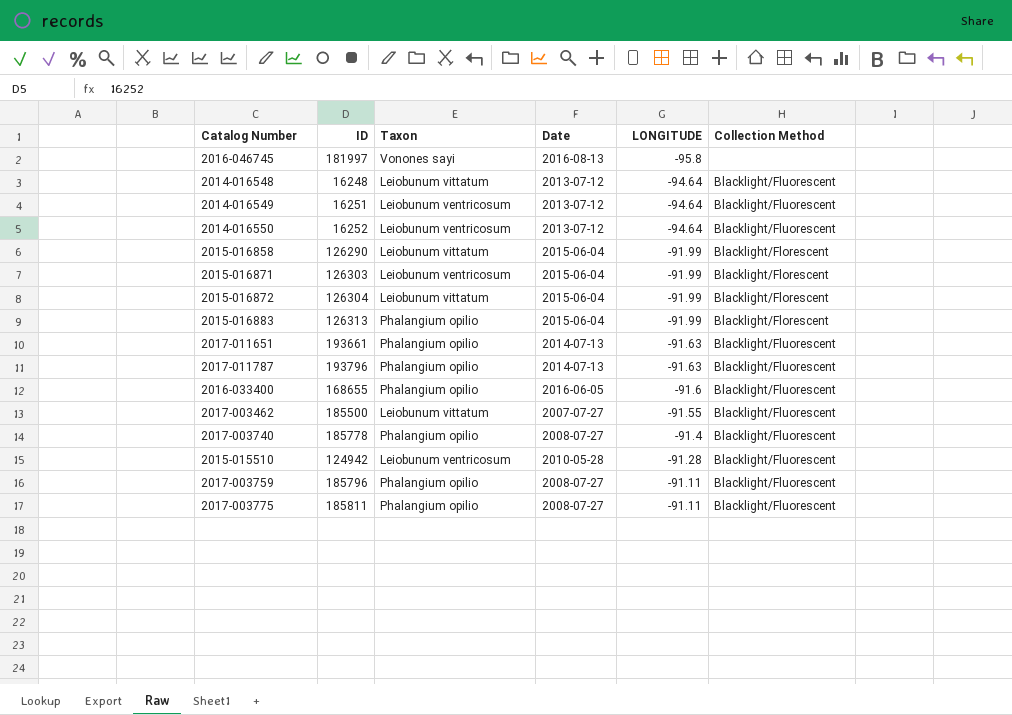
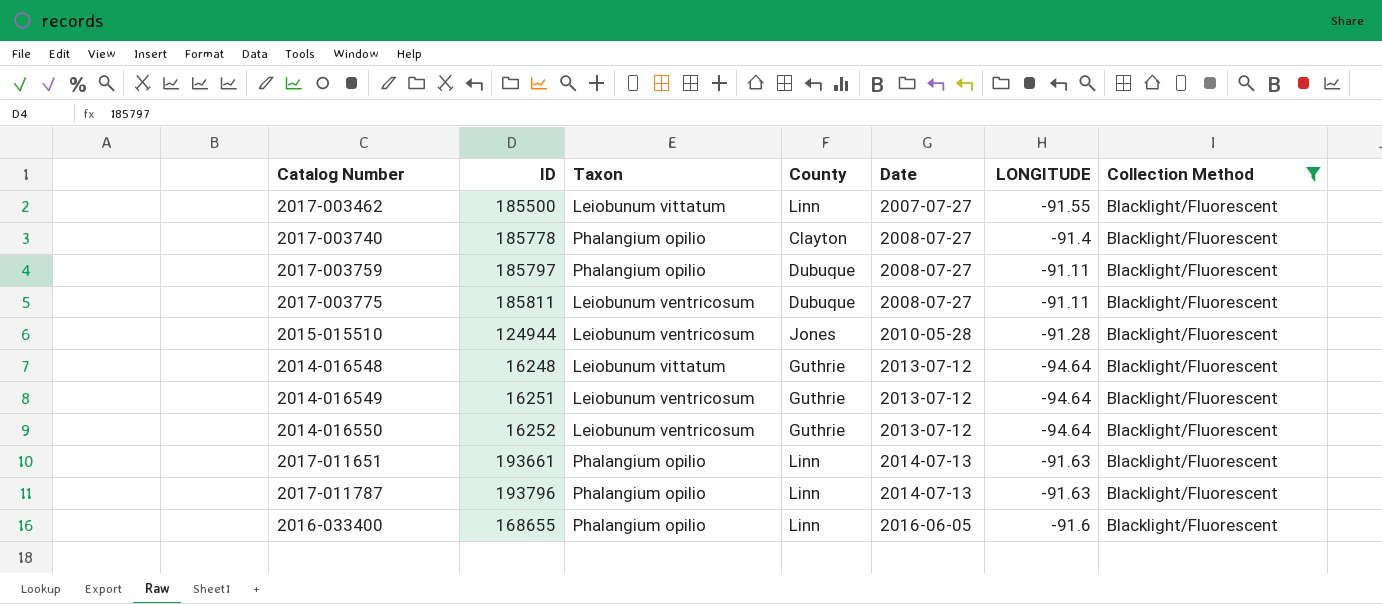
filter: none -> Collection Method = Blacklight/Fluorescent
row order: LONGITUDE ascending -> Date ascending
column County | position: none -> 4
2017-003759 | ID: 185796 -> 185797
2017-003775 | Taxon: Phalangium opilio -> Leiobunum ventricosum
2015-015510 | ID: 124942 -> 124944

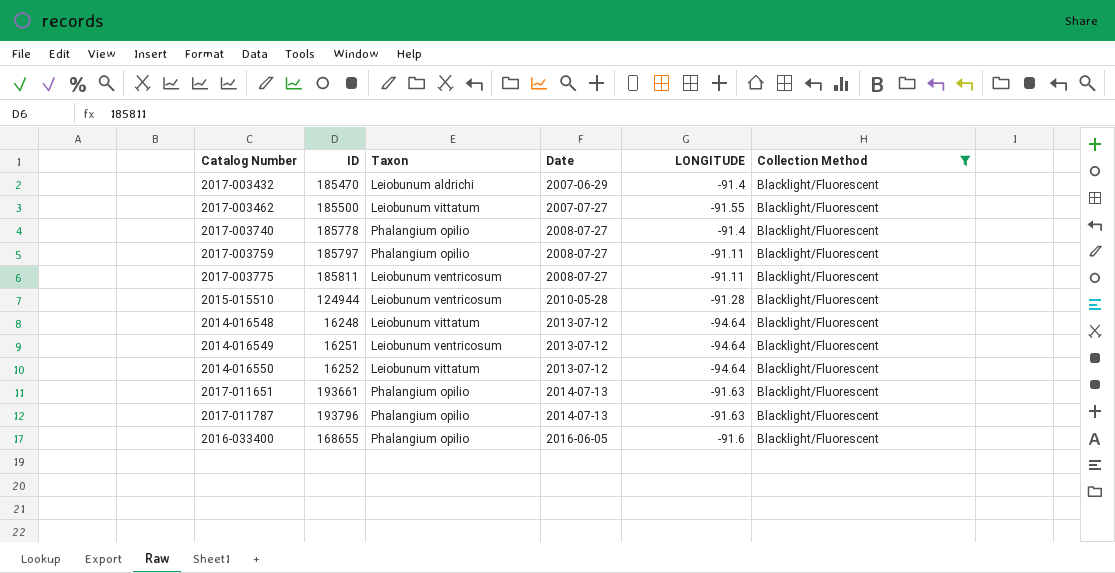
column County | position: 4 -> none
row 2017-003432: none -> 185470 | Leiobunum aldrichi | 2007-06-29 | -91.4 | Blacklight/Fluorescent
2014-016550 | Taxon: Leiobunum ventricosum -> Leiobunum vittatum

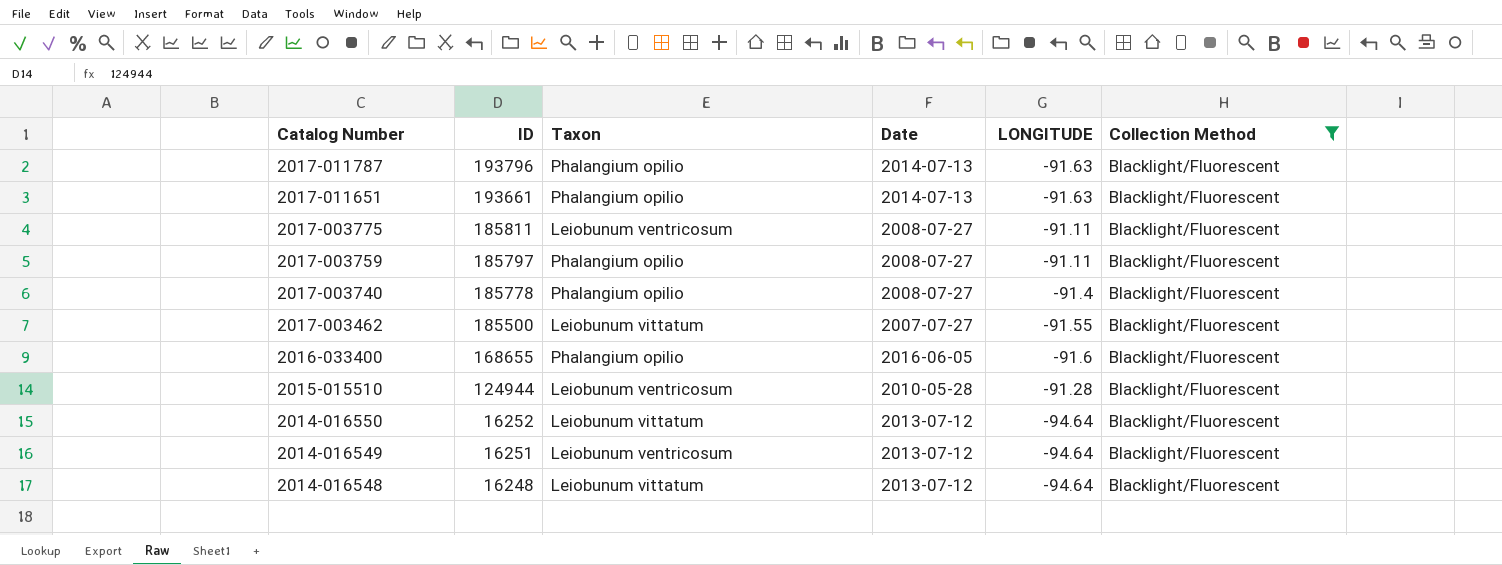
row order: Date ascending -> Catalog Number descending
row 2017-003432: 185470 | Leiobunum aldrichi | 2007-06-29 | -91.4 | Blacklight/Fluorescent -> none

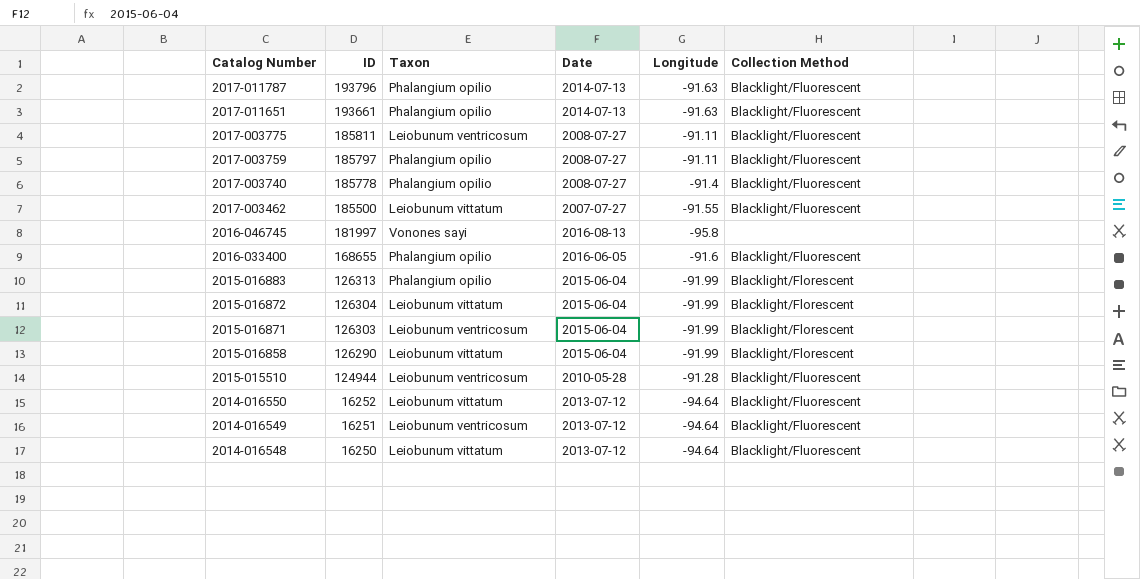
filter: Collection Method = Blacklight/Fluorescent -> none
column name: LONGITUDE -> Longitude
2014-016548 | ID: 16248 -> 16250

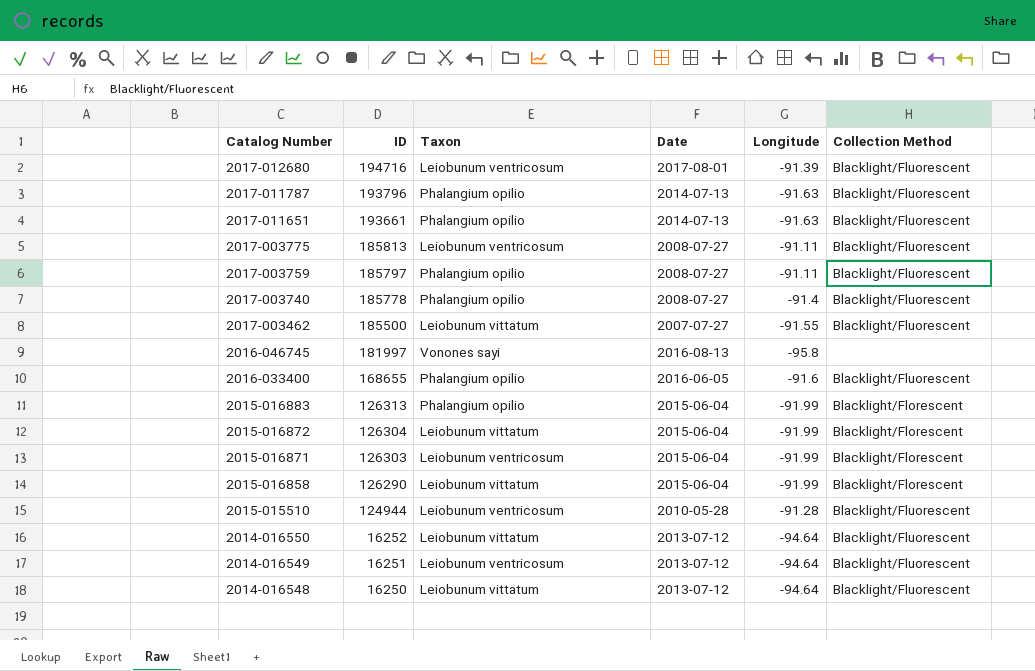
row 2017-012680: none -> 194716 | Leiobunum ventricosum | 2017-08-01 | -91.39 | Blacklight/Fluorescent
2017-003775 | ID: 185811 -> 185813

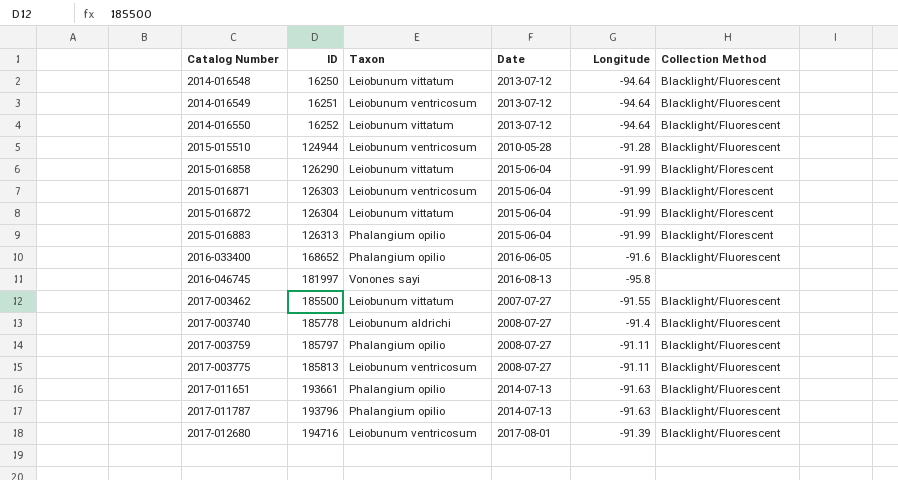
row order: Catalog Number descending -> Catalog Number ascending
2016-033400 | ID: 168655 -> 168652
2017-003740 | Taxon: Phalangium opilio -> Leiobunum aldrichi

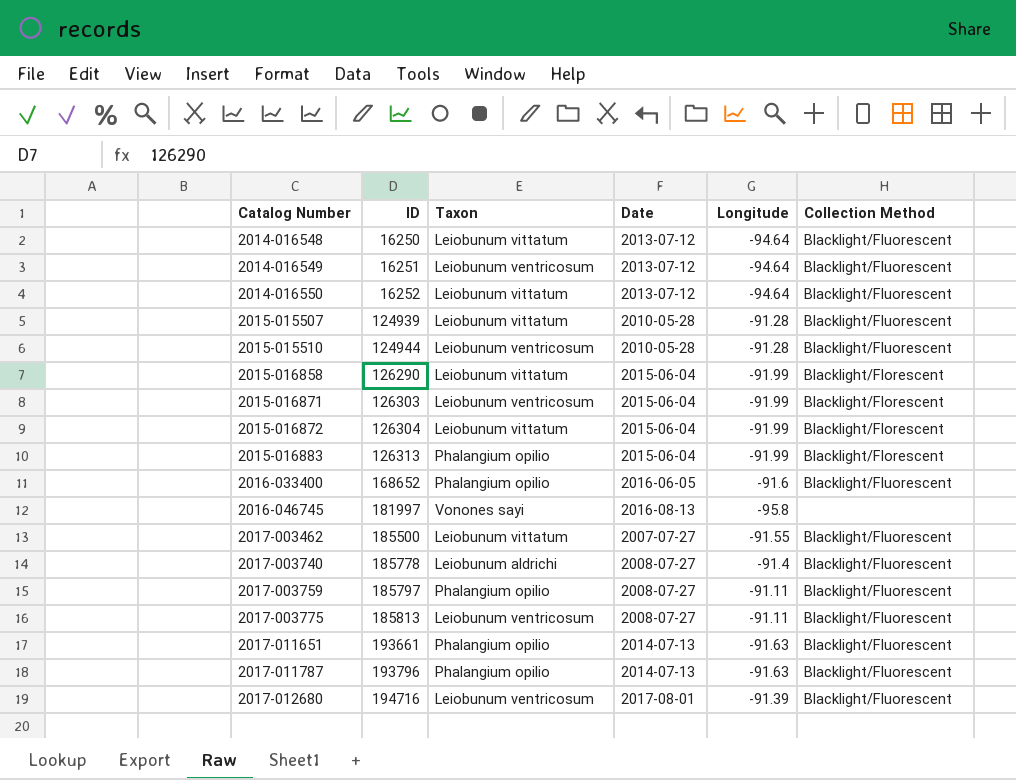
row 2015-015507: none -> 124939 | Leiobunum vittatum | 2010-05-28 | -91.28 | Blacklight/Fluorescent

